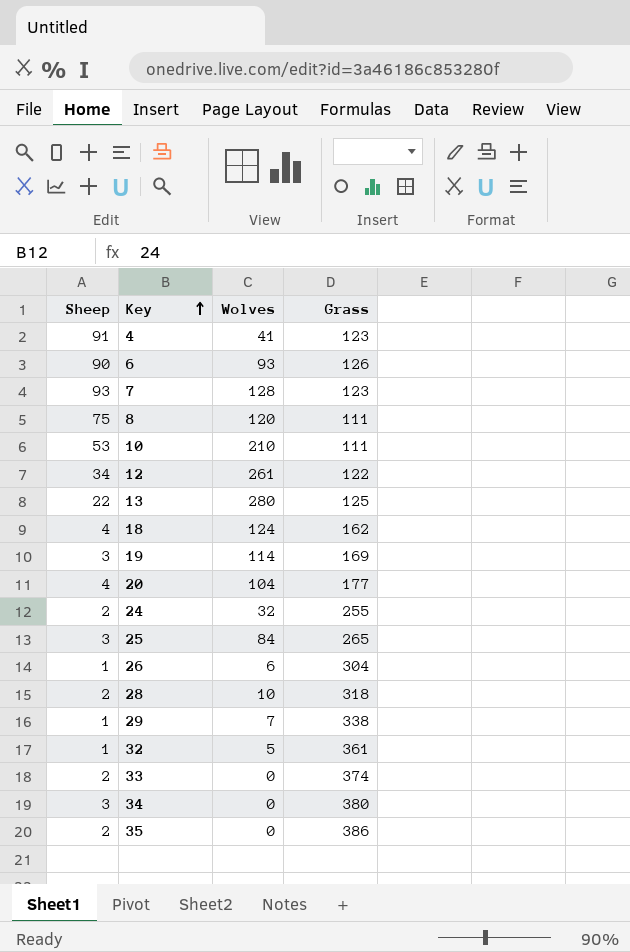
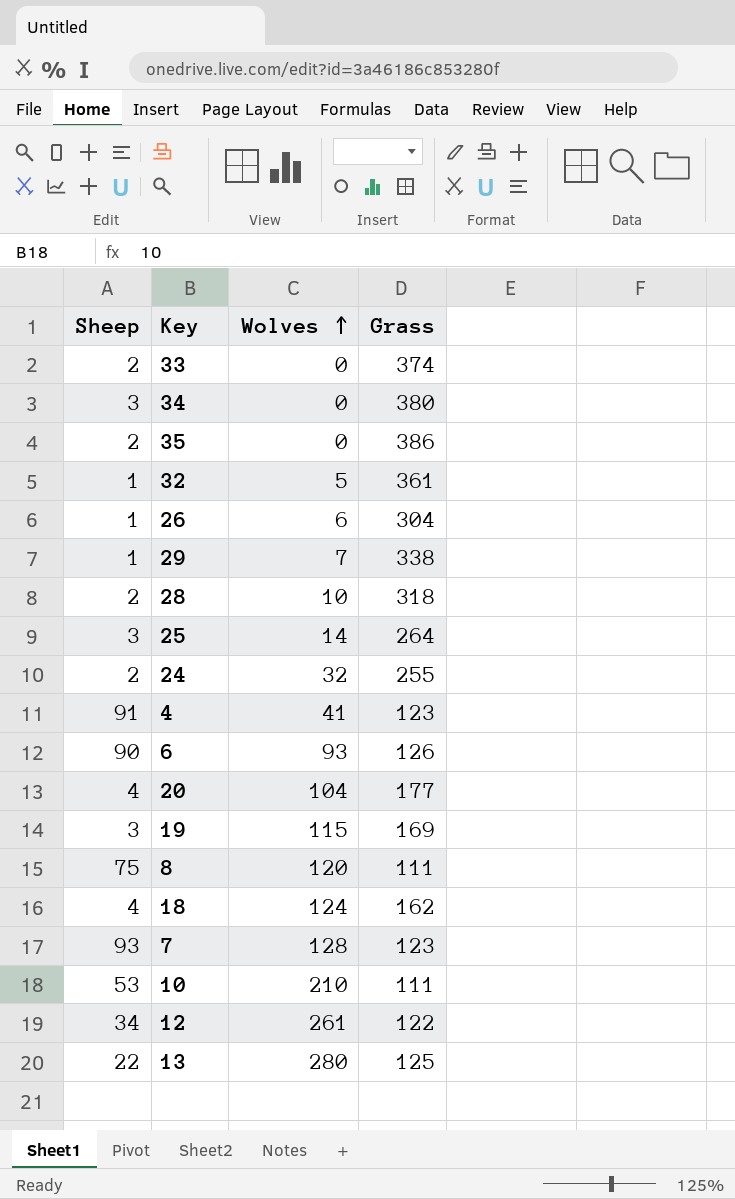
row order: Key ascending -> Wolves ascending
25 | Wolves: 84 -> 14
25 | Grass: 265 -> 264
19 | Wolves: 114 -> 115

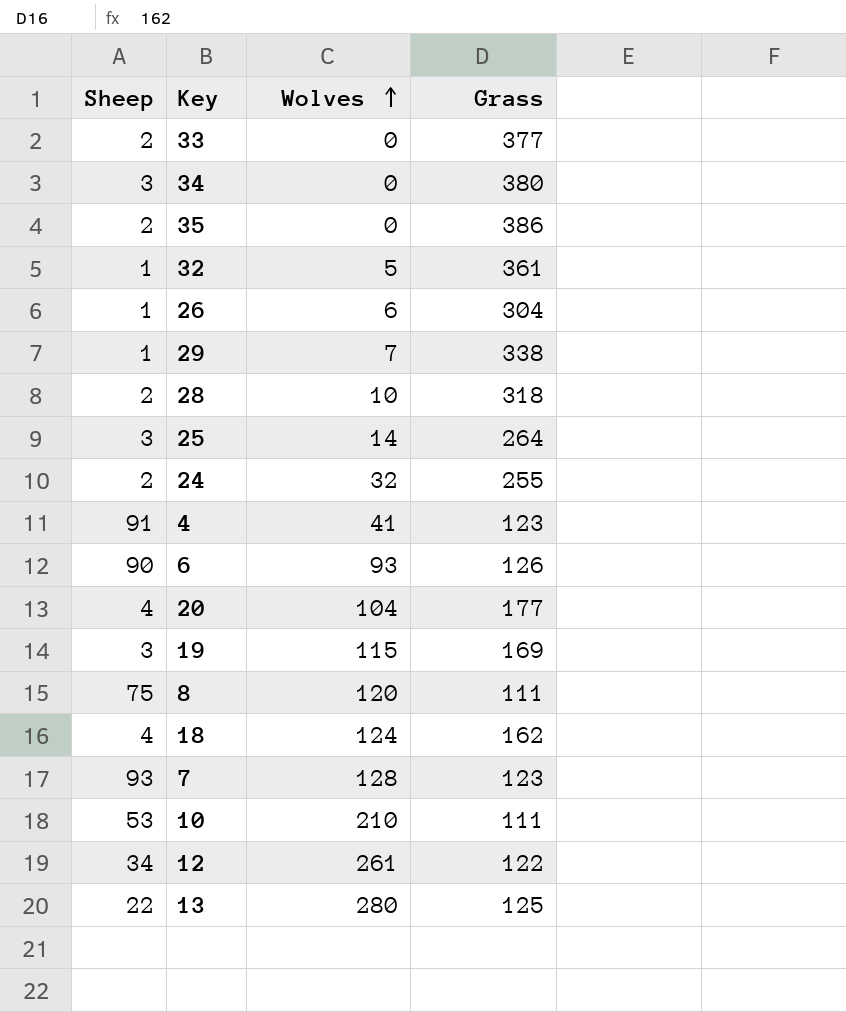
33 | Grass: 374 -> 377

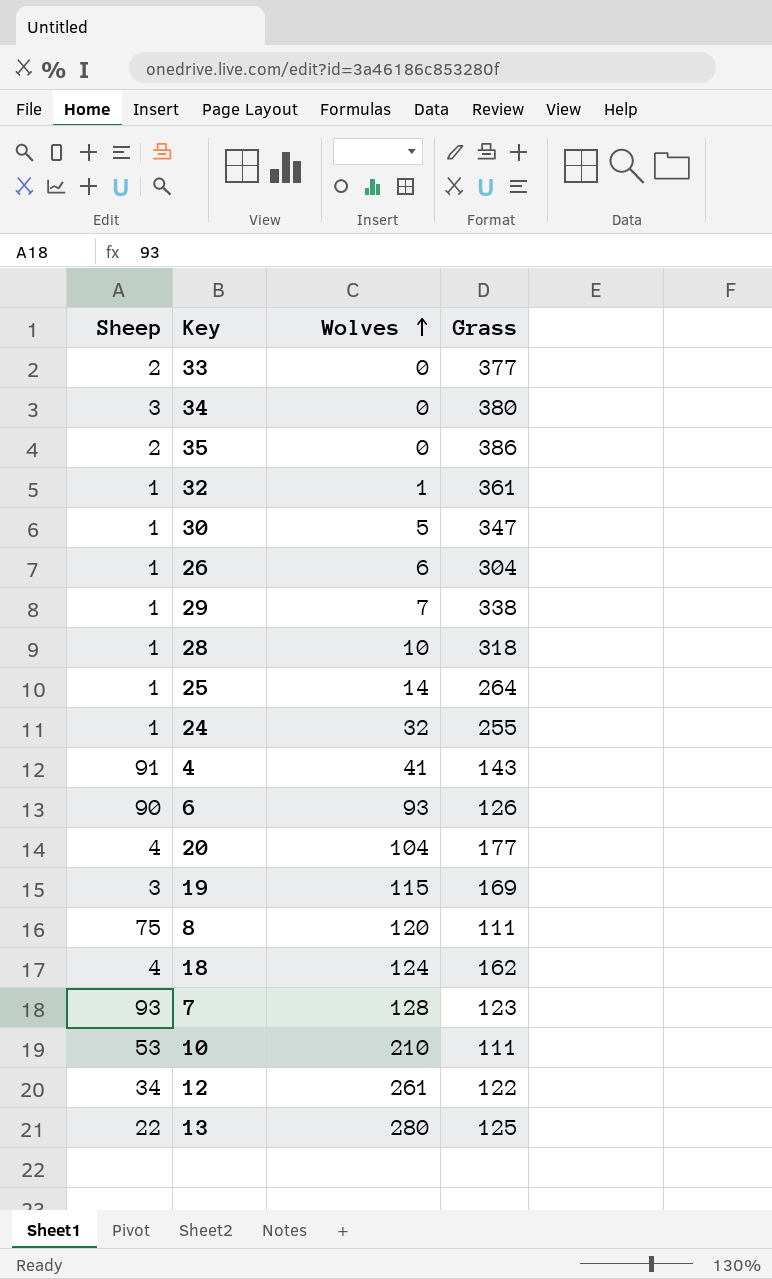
32 | Wolves: 5 -> 1
row 30: none -> 1 | 5 | 347
28 | Sheep: 2 -> 1
25 | Sheep: 3 -> 1
24 | Sheep: 2 -> 1
4 | Grass: 123 -> 143

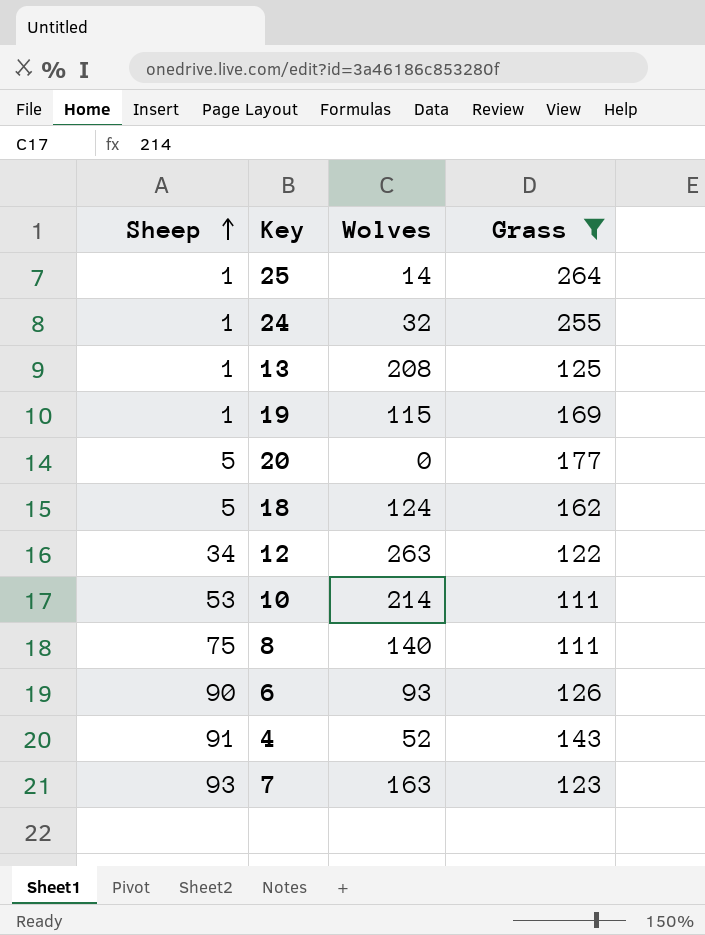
filter: none -> Grass <= 264
row order: Wolves ascending -> Sheep ascending
13 | Sheep: 22 -> 1
13 | Wolves: 280 -> 208
19 | Sheep: 3 -> 1
20 | Sheep: 4 -> 5
20 | Wolves: 104 -> 0
18 | Sheep: 4 -> 5
12 | Wolves: 261 -> 263
10 | Wolves: 210 -> 214
8 | Wolves: 120 -> 140
4 | Wolves: 41 -> 52
7 | Wolves: 128 -> 163

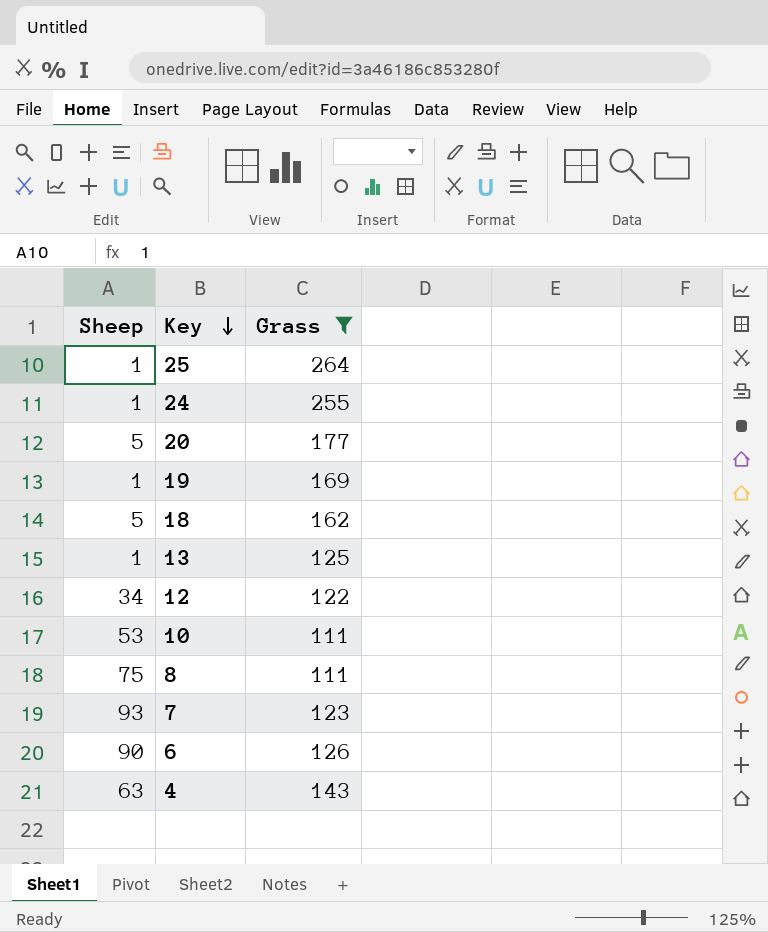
row order: Sheep ascending -> Key descending
column Wolves | position: 3 -> none
4 | Sheep: 91 -> 63

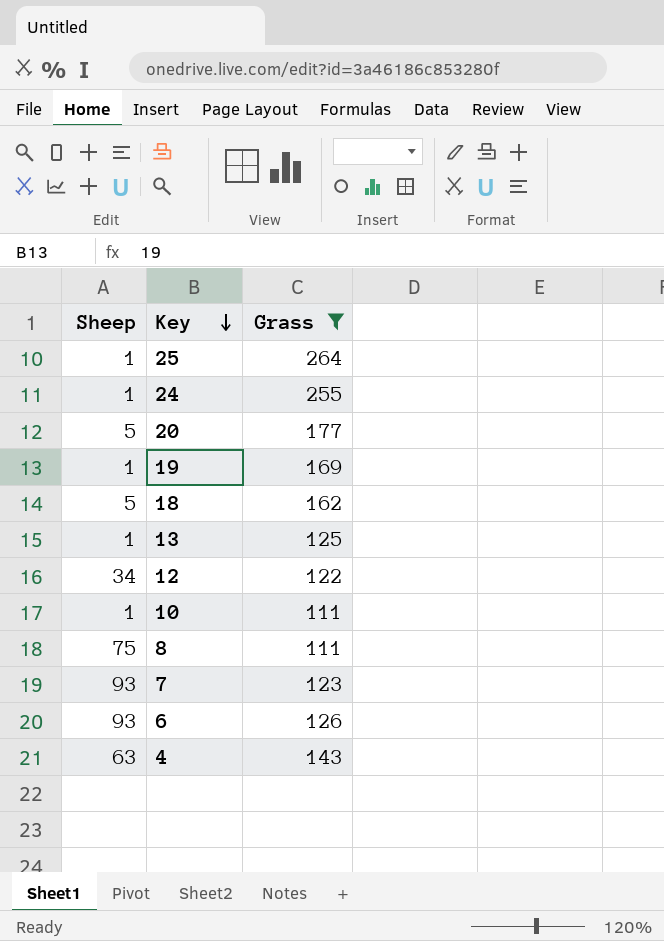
10 | Sheep: 53 -> 1
6 | Sheep: 90 -> 93

